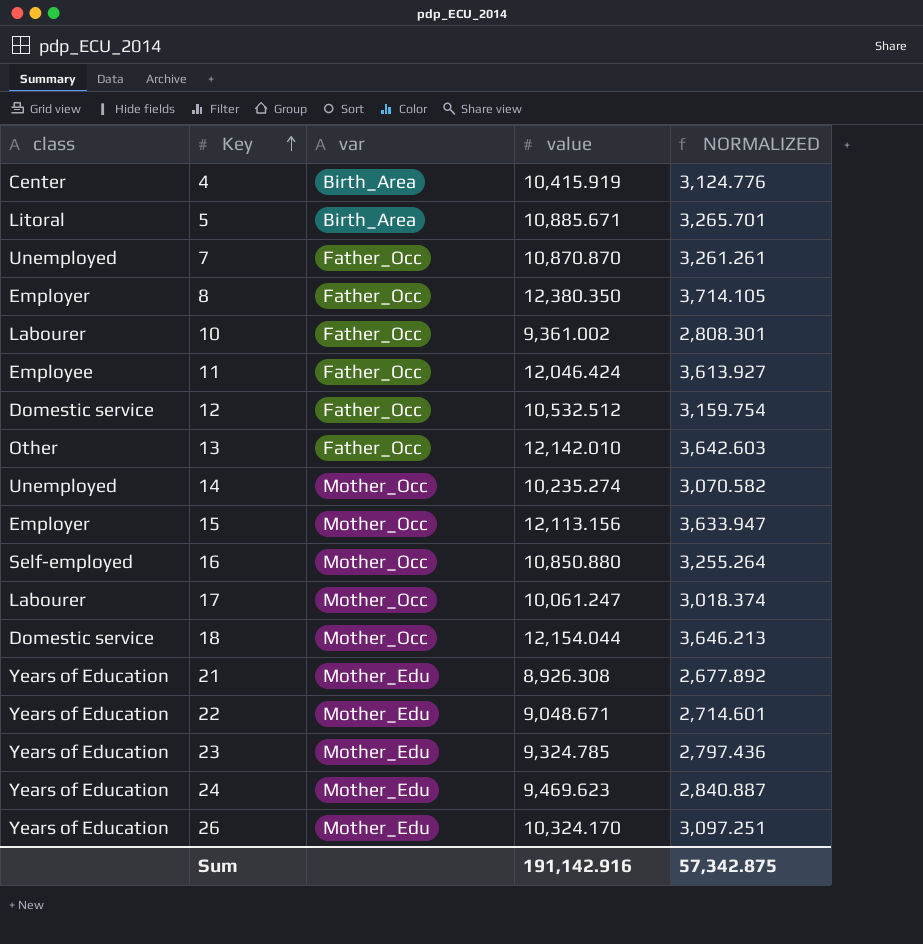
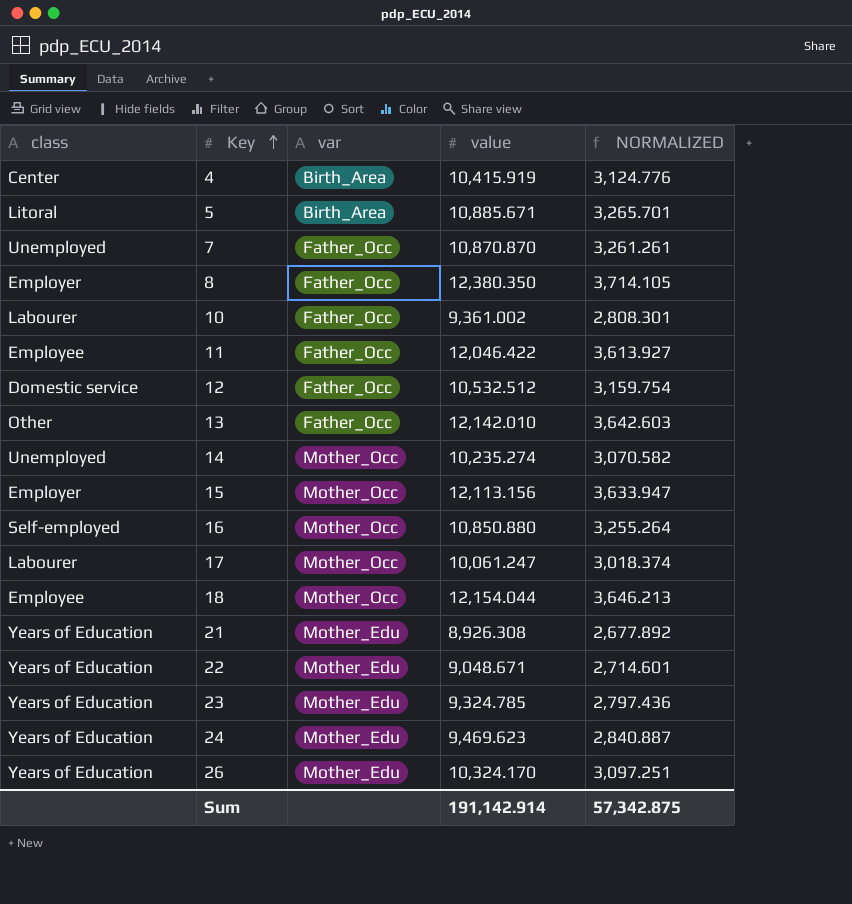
11 | value: 12,046.424 -> 12,046.422
18 | class: Domestic service -> Employee
Sum | value: 191,142.916 -> 191,142.914

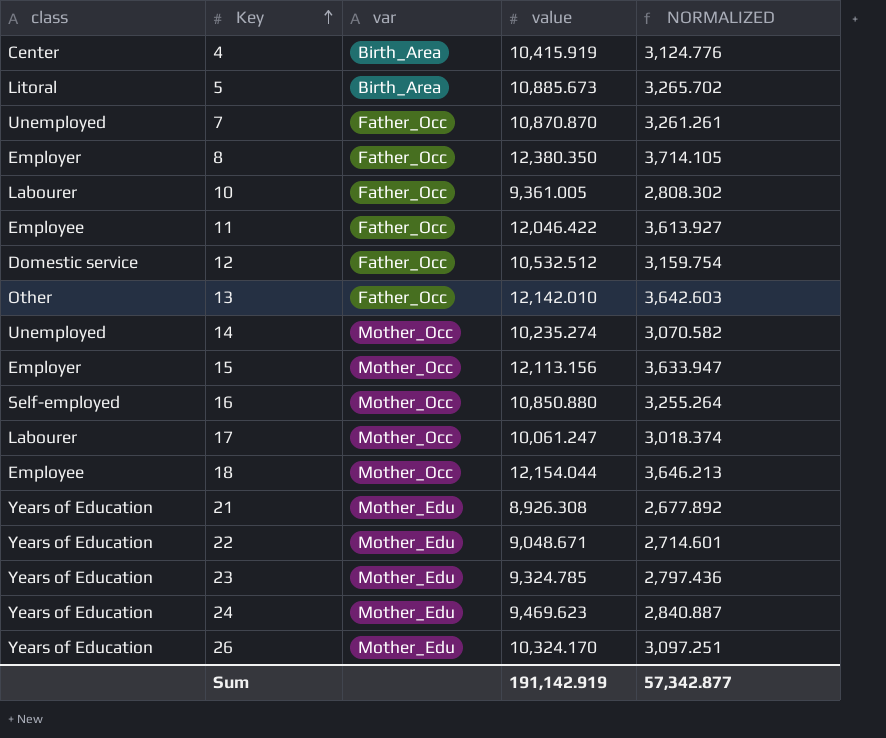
5 | value: 10,885.671 -> 10,885.673
5 | NORMALIZED: 3,265.701 -> 3,265.702
10 | value: 9,361.002 -> 9,361.005
10 | NORMALIZED: 2,808.301 -> 2,808.302
Sum | value: 191,142.914 -> 191,142.919
Sum | NORMALIZED: 57,342.875 -> 57,342.877

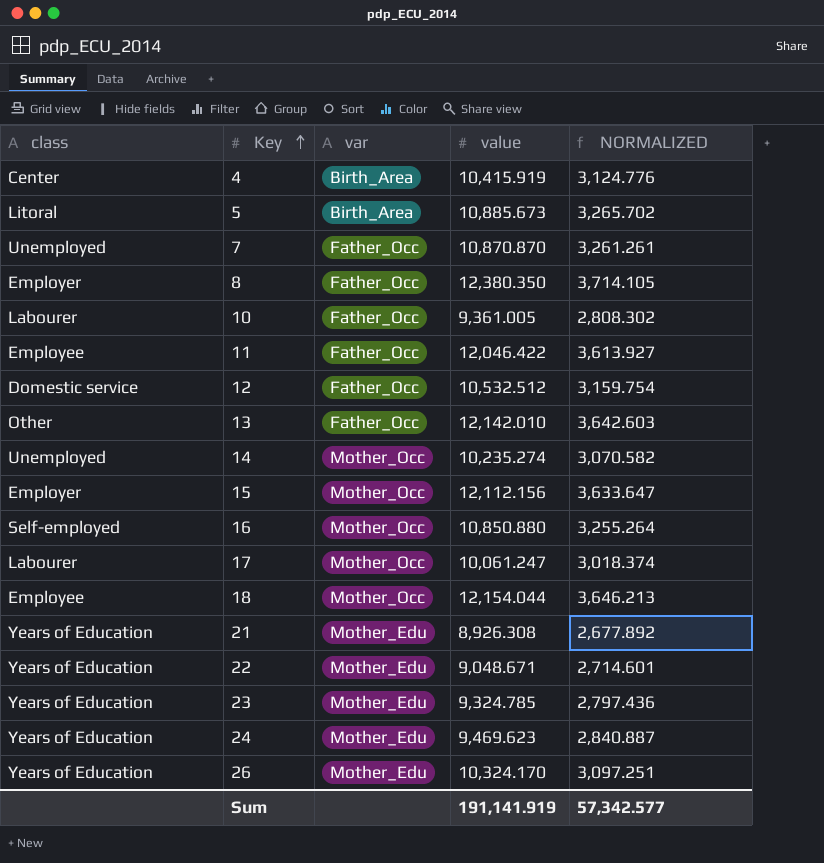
15 | value: 12,113.156 -> 12,112.156
15 | NORMALIZED: 3,633.947 -> 3,633.647
Sum | value: 191,142.919 -> 191,141.919
Sum | NORMALIZED: 57,342.877 -> 57,342.577

